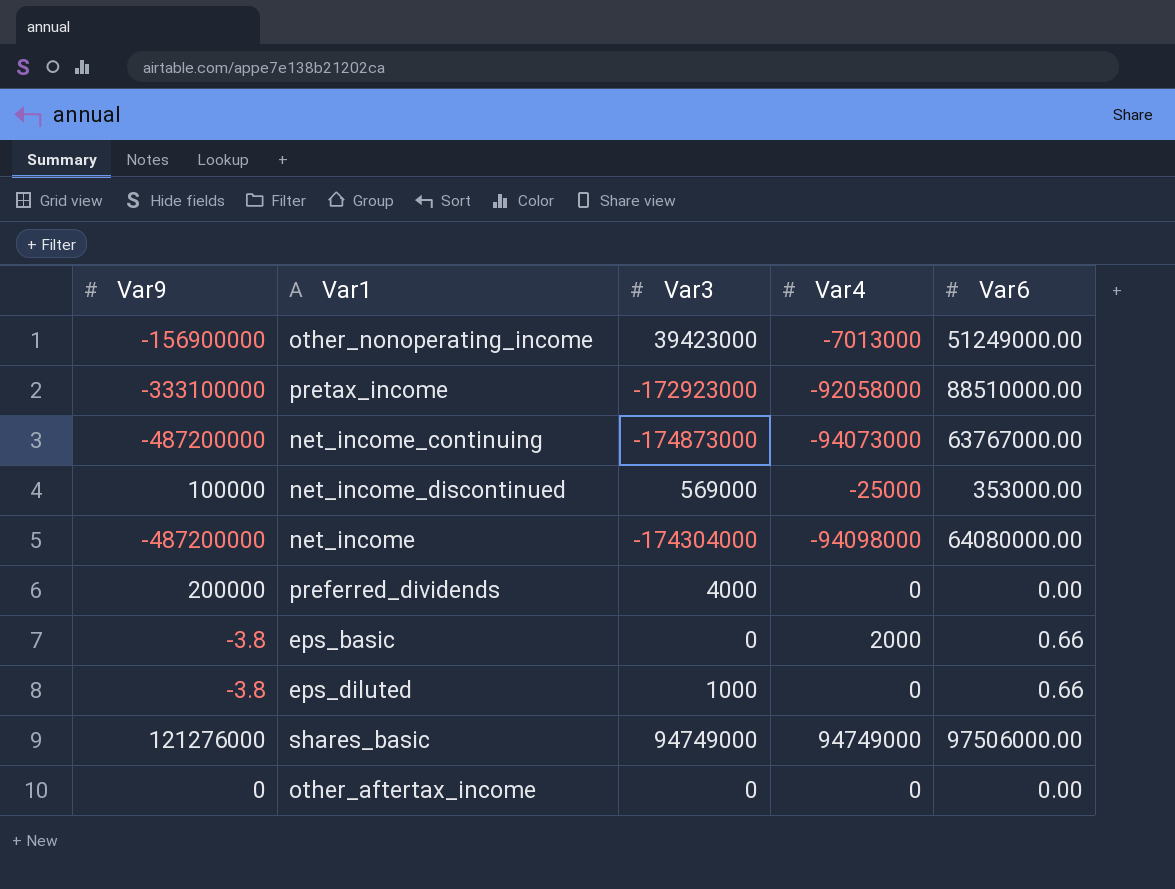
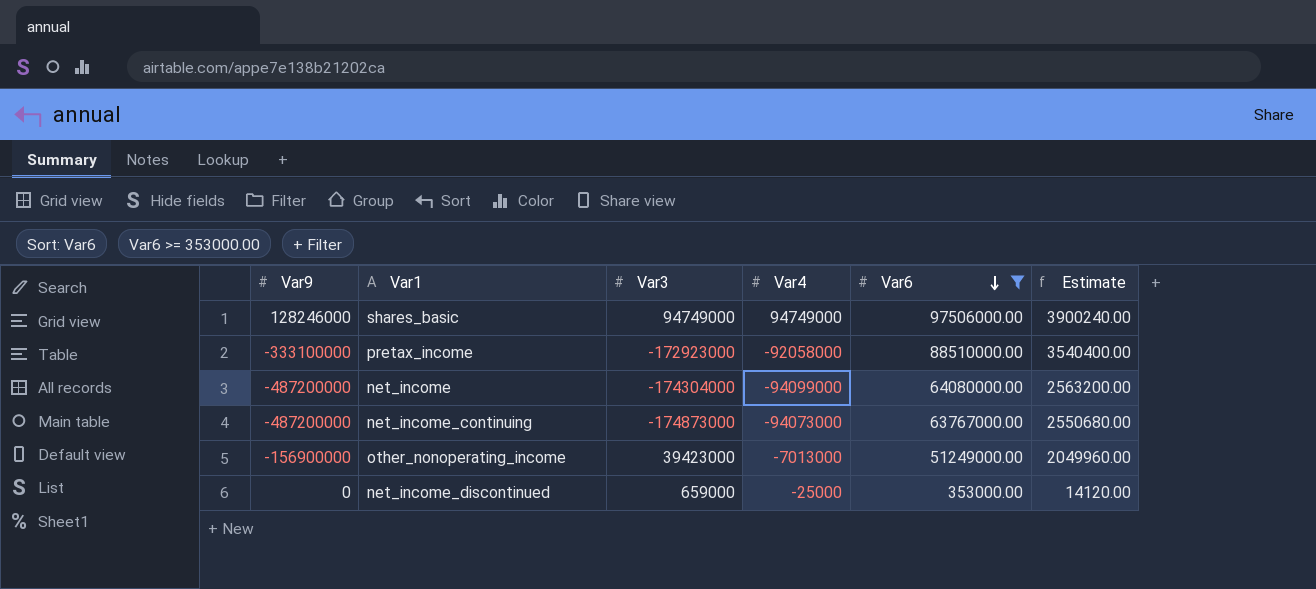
filter: none -> Var6 >= 353000.00
row order: none -> Var6 descending
column Estimate | formula: none -> [Var6] * 0.04
shares_basic | Var9: 121276000 -> 128246000
net_income | Var4: -94098000 -> -94099000
net_income_discontinued | Var9: 100000 -> 0
net_income_discontinued | Var3: 569000 -> 659000

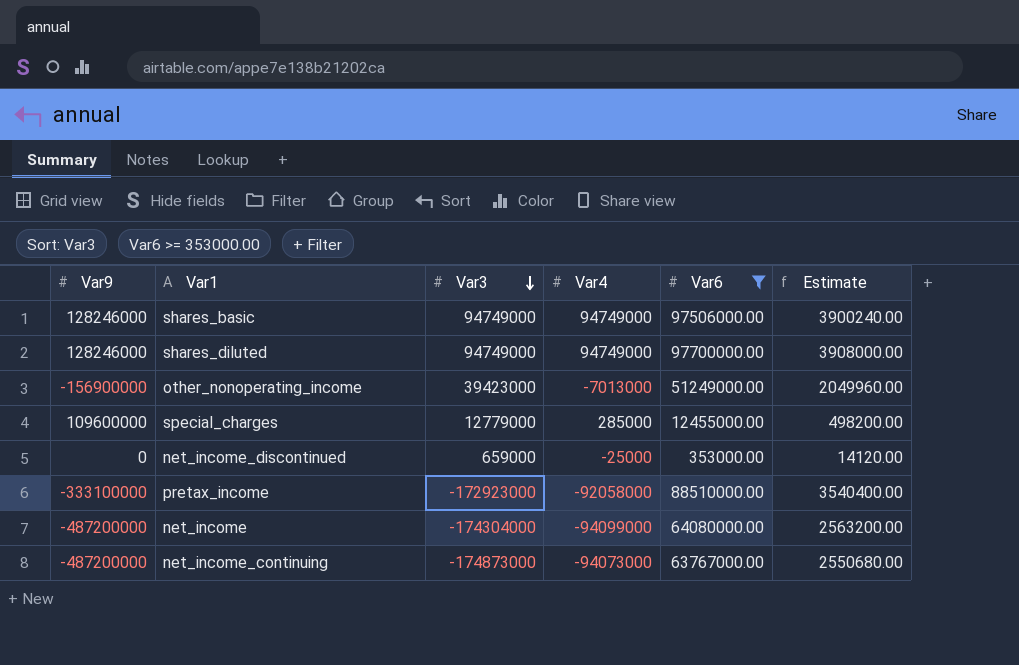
row order: Var6 descending -> Var3 descending
row shares_diluted: none -> 128246000 | 94749000 | 94749000 | 97700000.00 | 3908000.00
row special_charges: none -> 109600000 | 12779000 | 285000 | 12455000.00 | 498200.00

